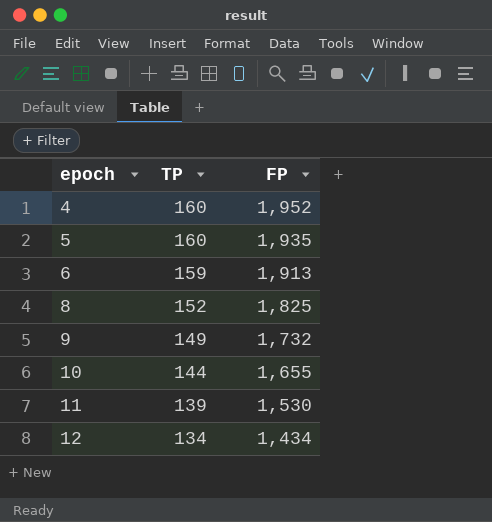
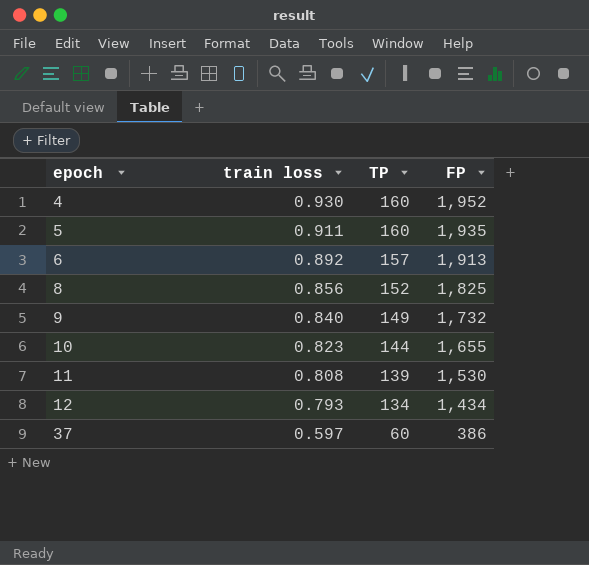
column train loss | position: none -> 2
6 | TP: 159 -> 157
row 37: none -> 0.597 | 60 | 386

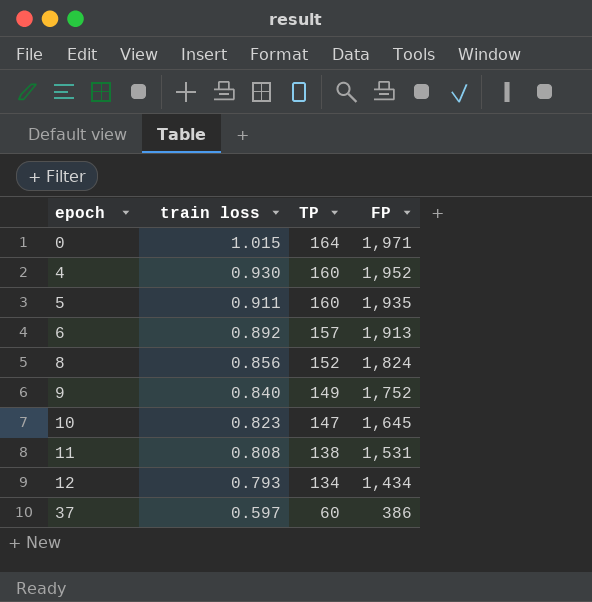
row 0: none -> 1.015 | 164 | 1,971
8 | FP: 1,825 -> 1,824
9 | FP: 1,732 -> 1,752
10 | TP: 144 -> 147
10 | FP: 1,655 -> 1,645
11 | TP: 139 -> 138
11 | FP: 1,530 -> 1,531

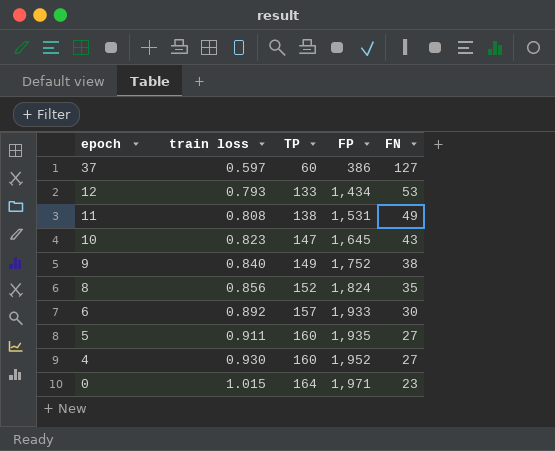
row order: epoch ascending -> epoch descending
column FN | position: none -> 5
12 | TP: 134 -> 133
6 | FP: 1,913 -> 1,933

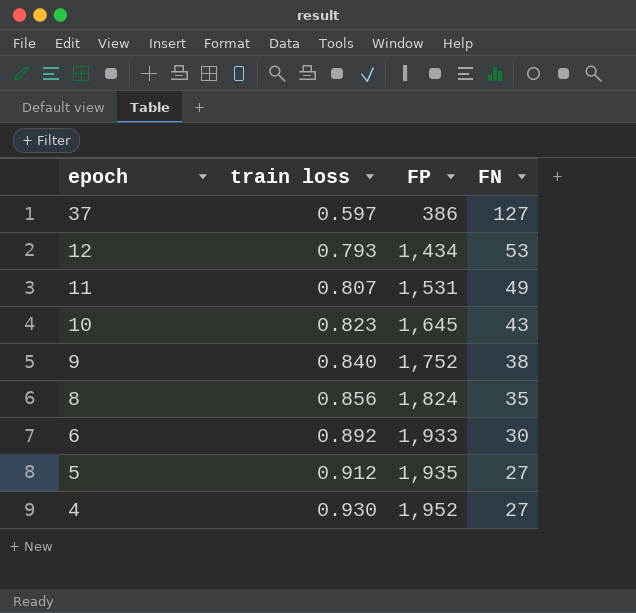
column TP | position: 3 -> none
row 0: 1.015 | 164 | 1,971 | 23 -> none
11 | train loss: 0.808 -> 0.807
5 | train loss: 0.911 -> 0.912

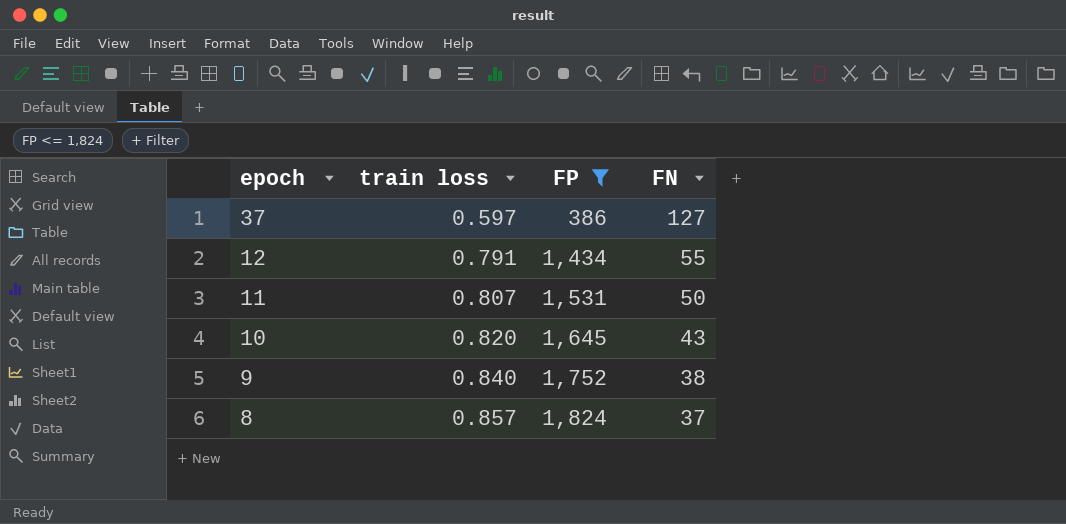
filter: none -> FP <= 1,824
12 | train loss: 0.793 -> 0.791
12 | FN: 53 -> 55
11 | FN: 49 -> 50
10 | train loss: 0.823 -> 0.820
8 | train loss: 0.856 -> 0.857
8 | FN: 35 -> 37

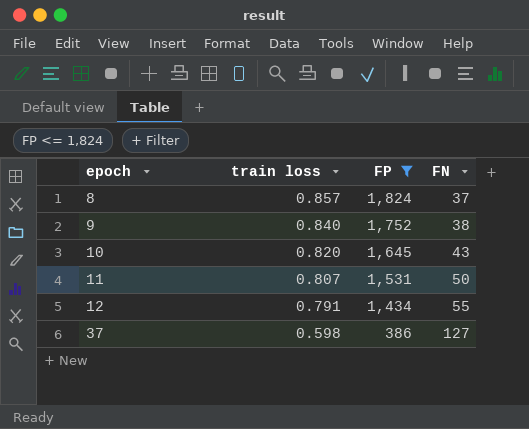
row order: epoch descending -> epoch ascending
37 | train loss: 0.597 -> 0.598

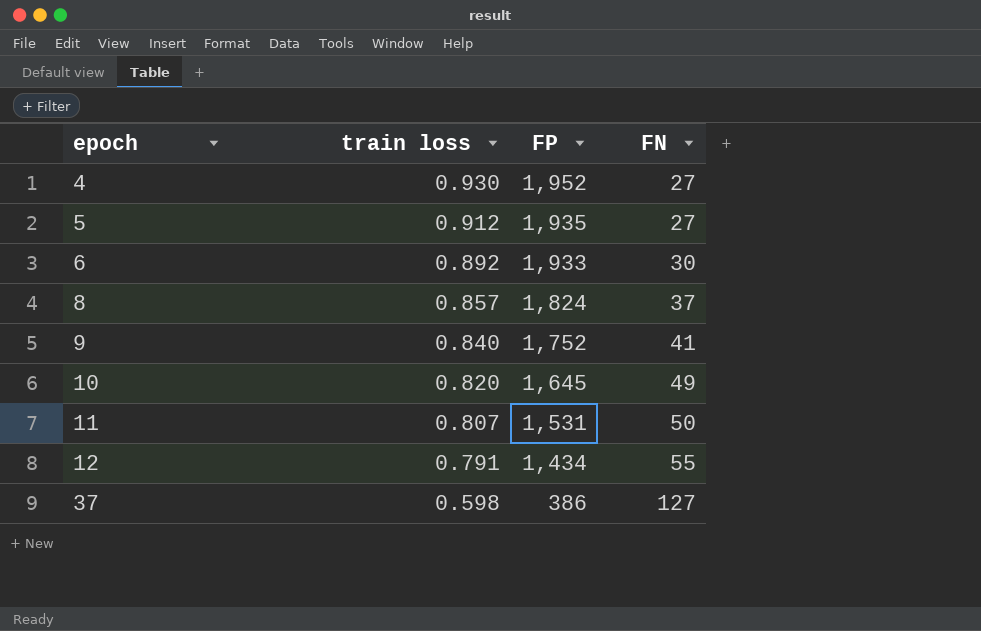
filter: FP <= 1,824 -> none
9 | FN: 38 -> 41
10 | FN: 43 -> 49

